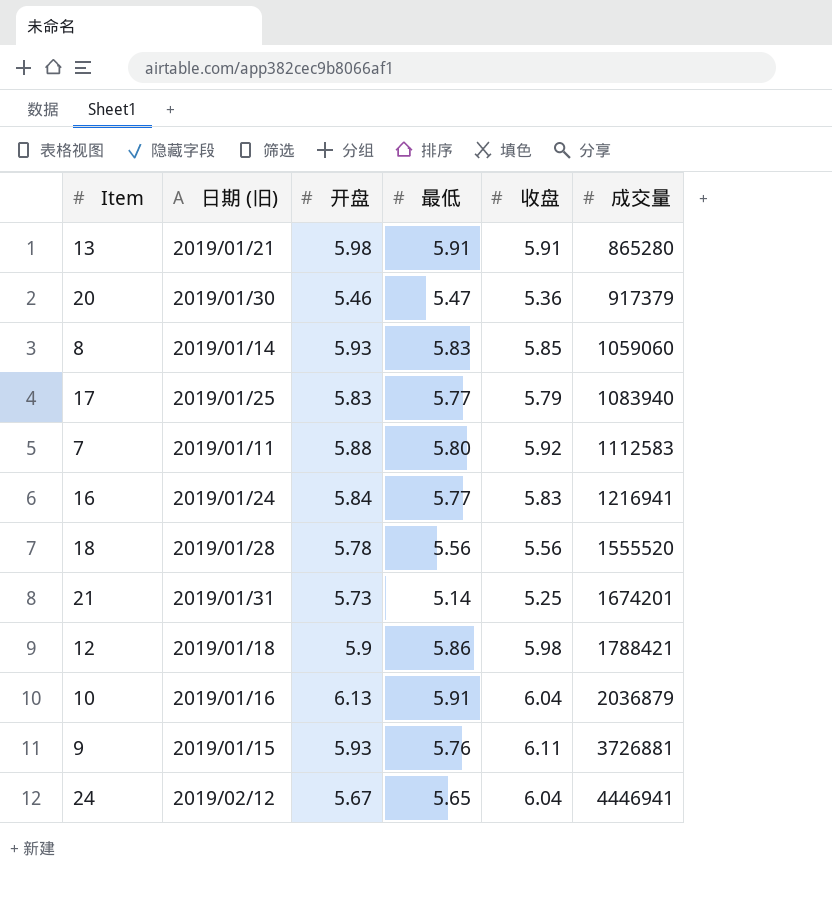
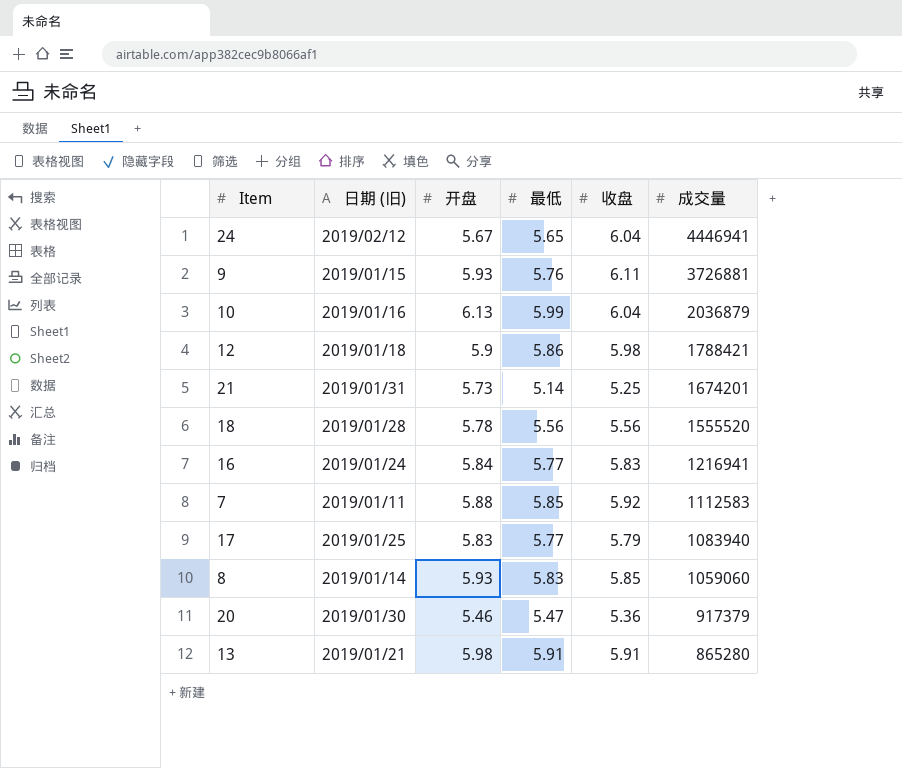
row order: 成交量 ascending -> 成交量 descending
10 | 最低: 5.91 -> 5.99
7 | 最低: 5.80 -> 5.85

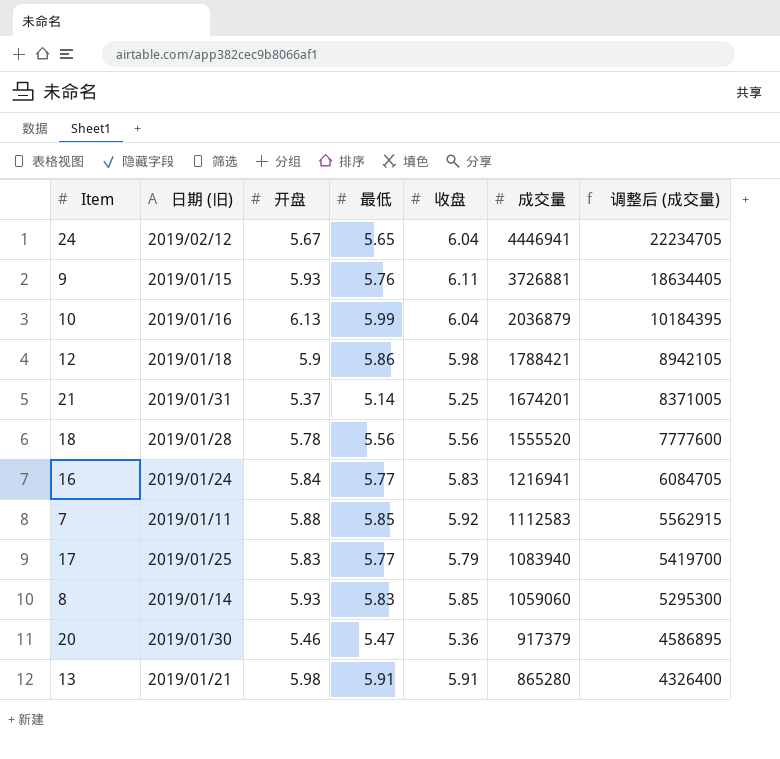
column 调整后 (成交量) | formula: none -> [成交量] * 5
21 | 开盘: 5.73 -> 5.37

